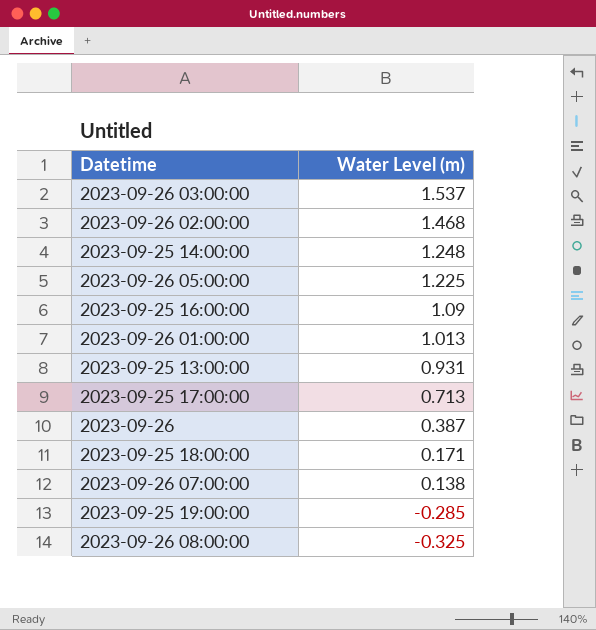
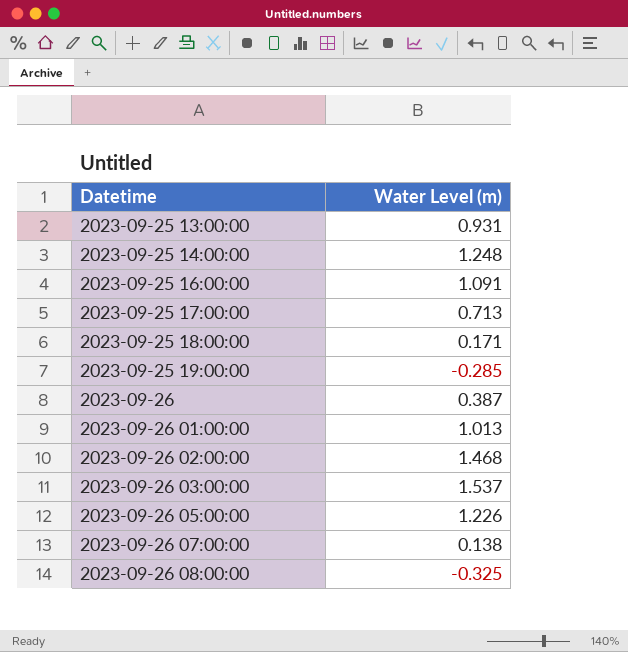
row order: Water Level (m) descending -> Datetime ascending
2023-09-25 16:00:00 | Water Level (m): 1.09 -> 1.091
2023-09-26 05:00:00 | Water Level (m): 1.225 -> 1.226

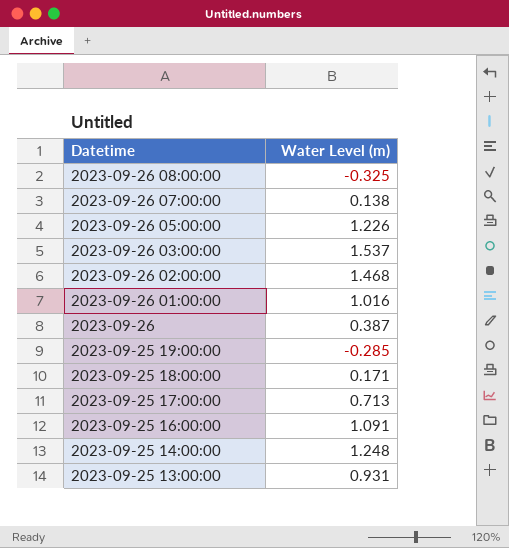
row order: Datetime ascending -> Datetime descending
2023-09-26 01:00:00 | Water Level (m): 1.013 -> 1.016

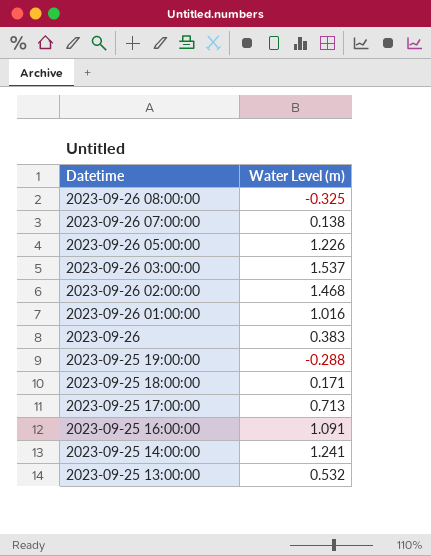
2023-09-26 | Water Level (m): 0.387 -> 0.383
2023-09-25 19:00:00 | Water Level (m): -0.285 -> -0.288
2023-09-25 14:00:00 | Water Level (m): 1.248 -> 1.241
2023-09-25 13:00:00 | Water Level (m): 0.931 -> 0.532

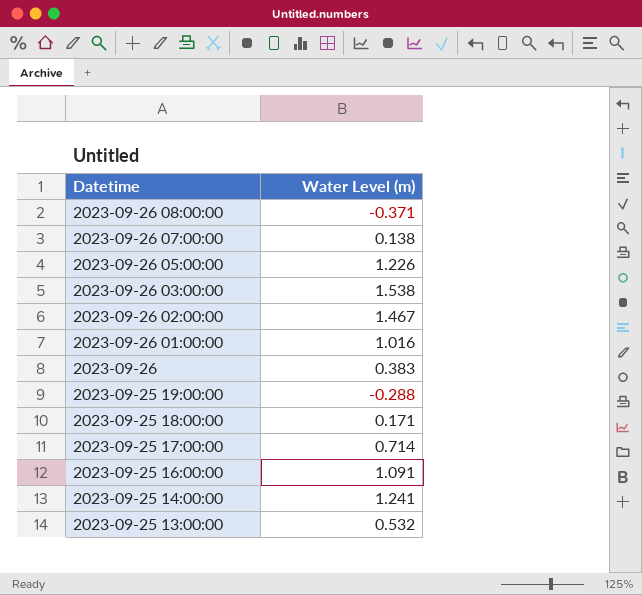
2023-09-26 08:00:00 | Water Level (m): -0.325 -> -0.371
2023-09-26 03:00:00 | Water Level (m): 1.537 -> 1.538
2023-09-26 02:00:00 | Water Level (m): 1.468 -> 1.467
2023-09-25 17:00:00 | Water Level (m): 0.713 -> 0.714

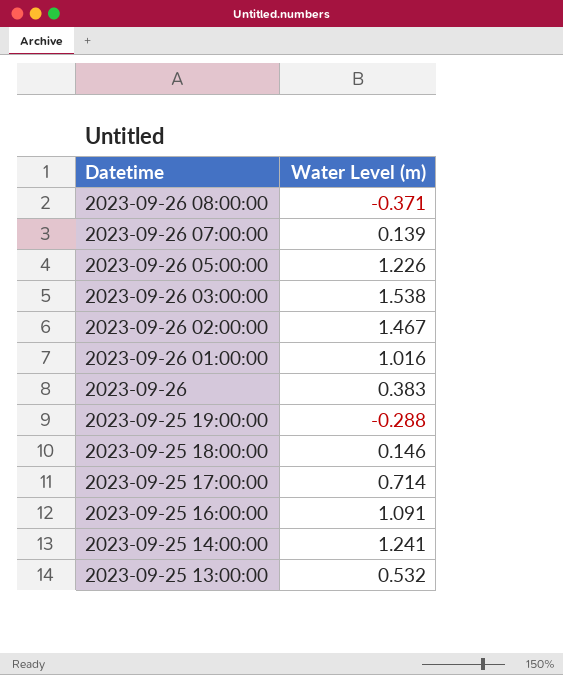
2023-09-26 07:00:00 | Water Level (m): 0.138 -> 0.139
2023-09-25 18:00:00 | Water Level (m): 0.171 -> 0.146

